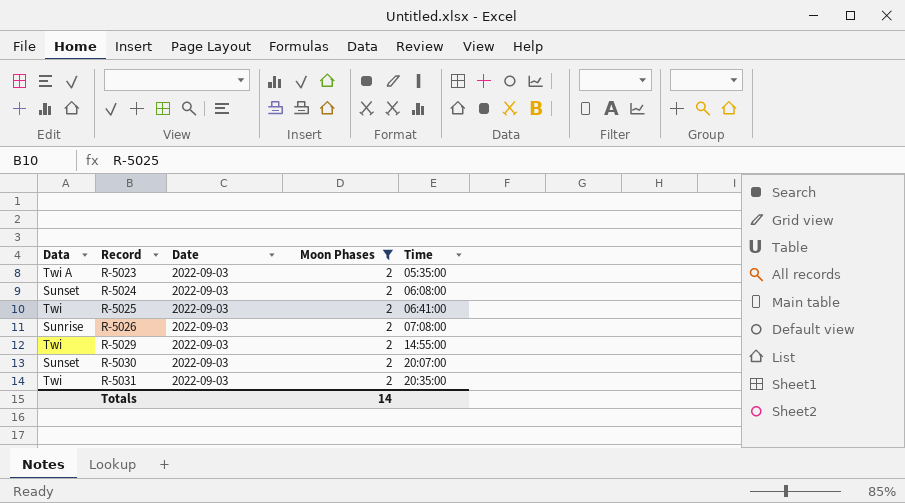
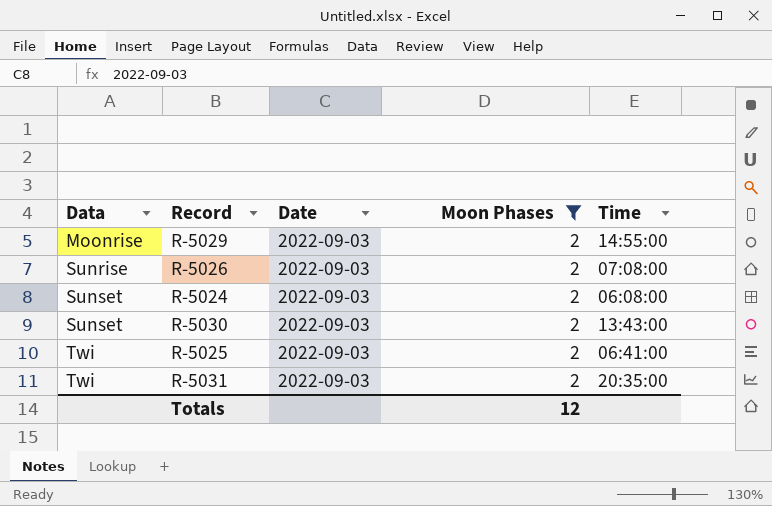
row order: Record ascending -> Data ascending
row R-5023: Twi A | 2022-09-03 | 2 | 05:35:00 -> none
R-5029 | Data: Twi -> Moonrise
R-5030 | Time: 20:07:00 -> 13:43:00
Totals | Moon Phases: 14 -> 12

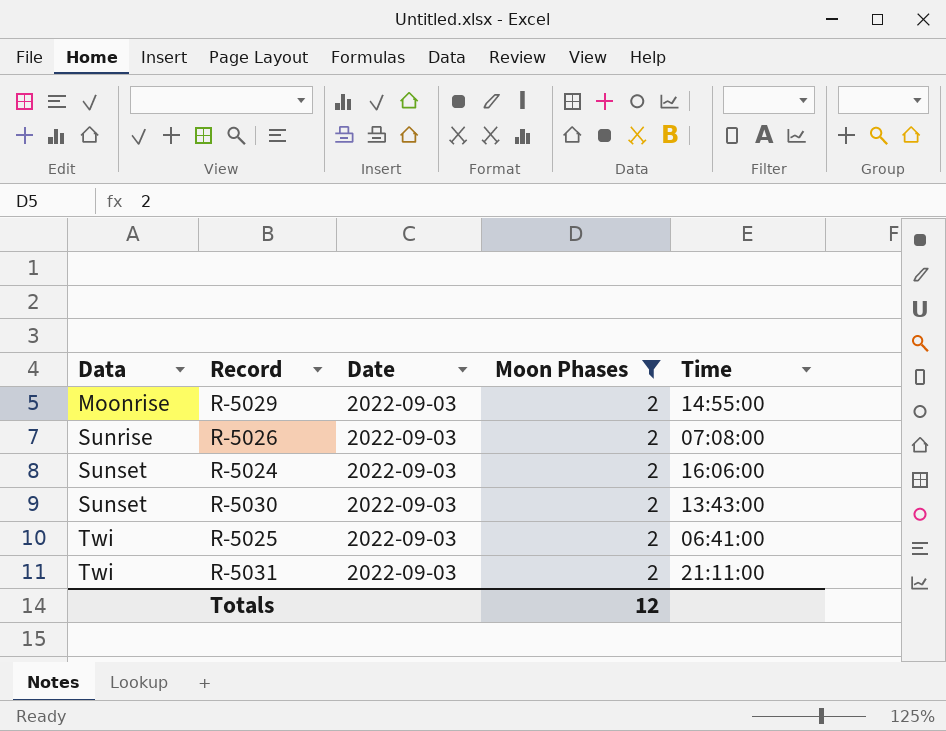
R-5024 | Time: 06:08:00 -> 16:06:00
R-5031 | Time: 20:35:00 -> 21:11:00

